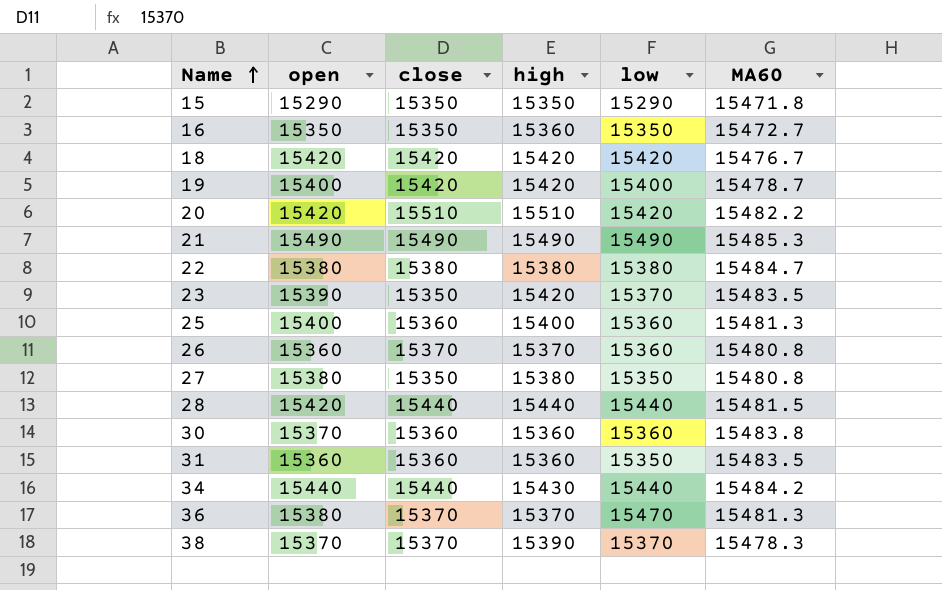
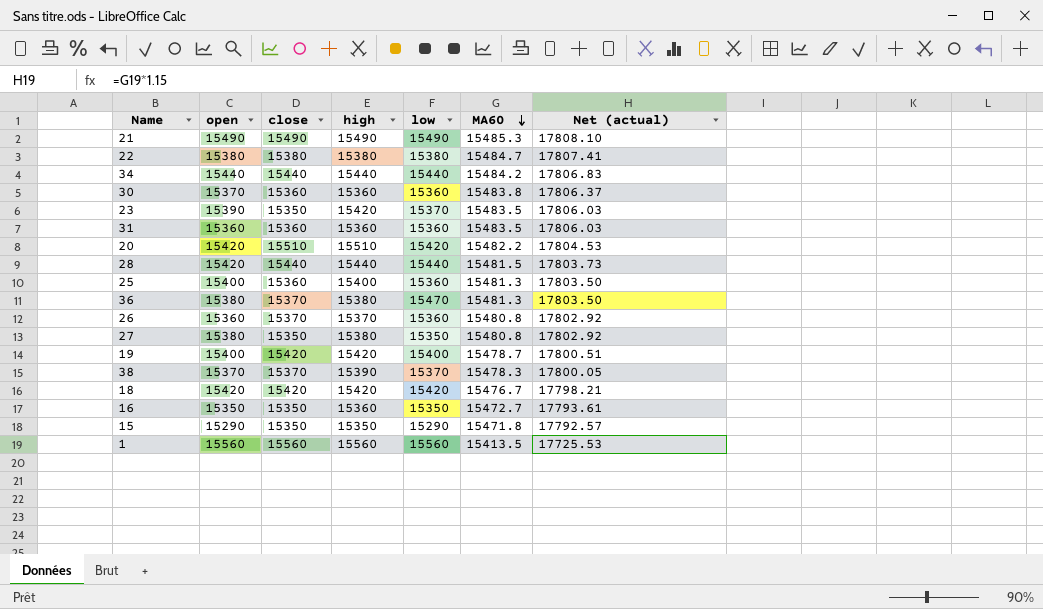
row order: Name ascending -> MA60 descending
column Net (actual) | formula: none -> [MA60] * 1.15
34 | high: 15430 -> 15440
31 | low: 15350 -> 15360
36 | high: 15370 -> 15380
row 1: none -> 15560 | 15560 | 15560 | 15560 | 15413.5 | 17725.53

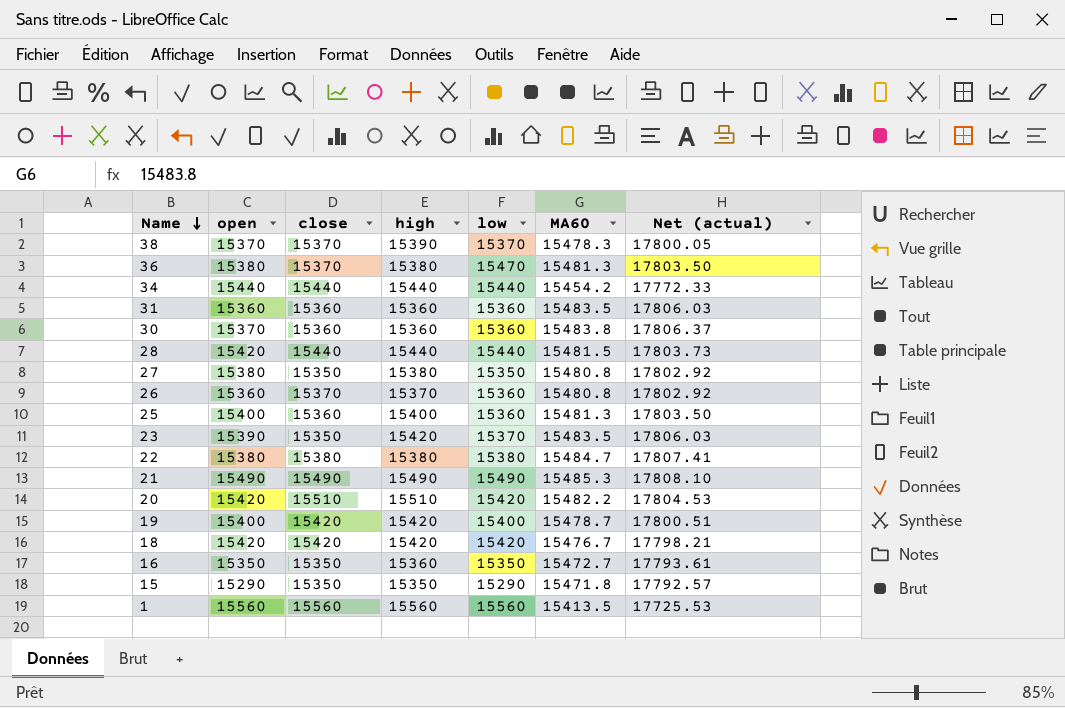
row order: MA60 descending -> Name descending
34 | MA60: 15484.2 -> 15454.2
34 | Net (actual): 17806.83 -> 17772.33

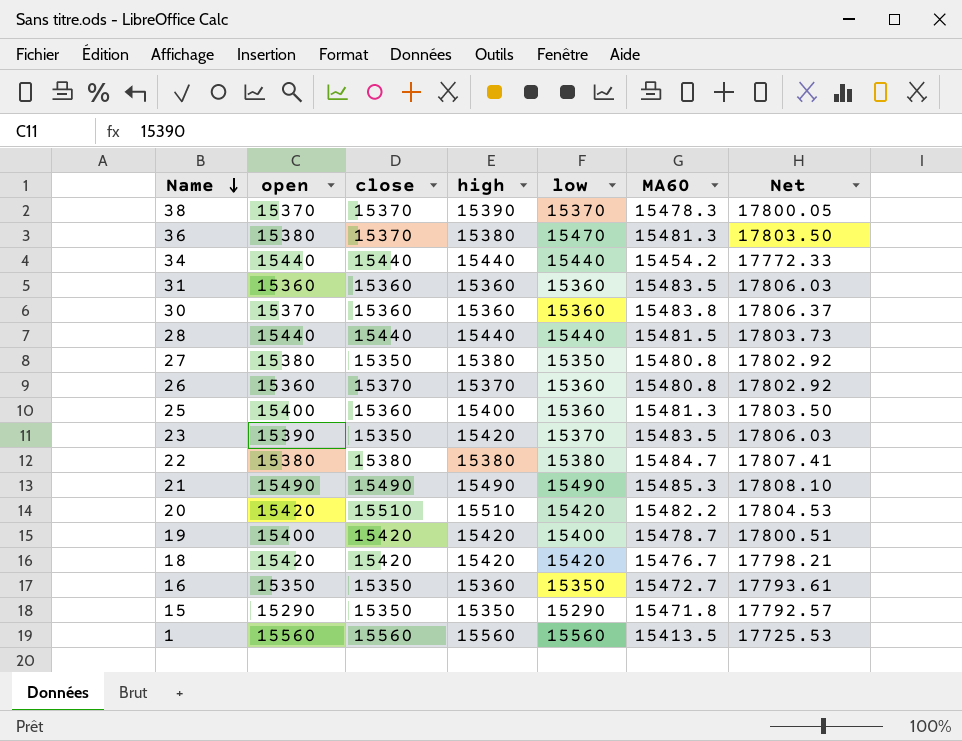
column name: Net (actual) -> Net
28 | open: 15420 -> 15440

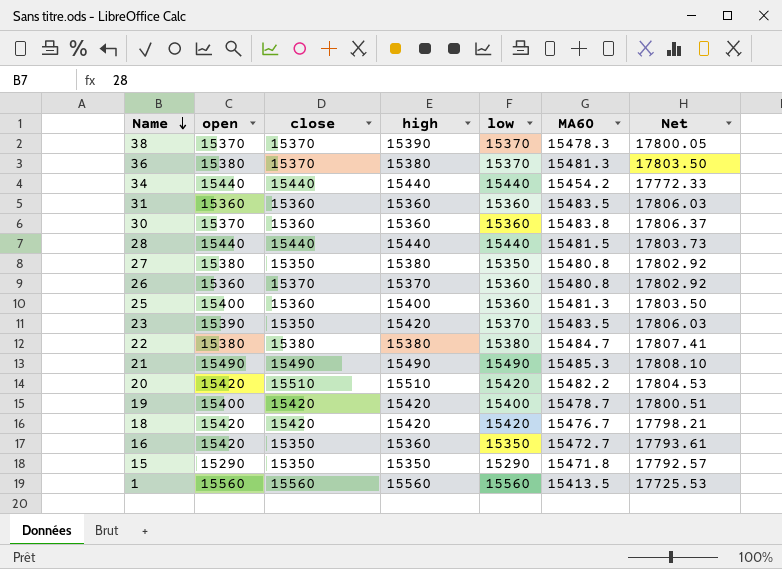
36 | low: 15470 -> 15370
16 | open: 15350 -> 15420

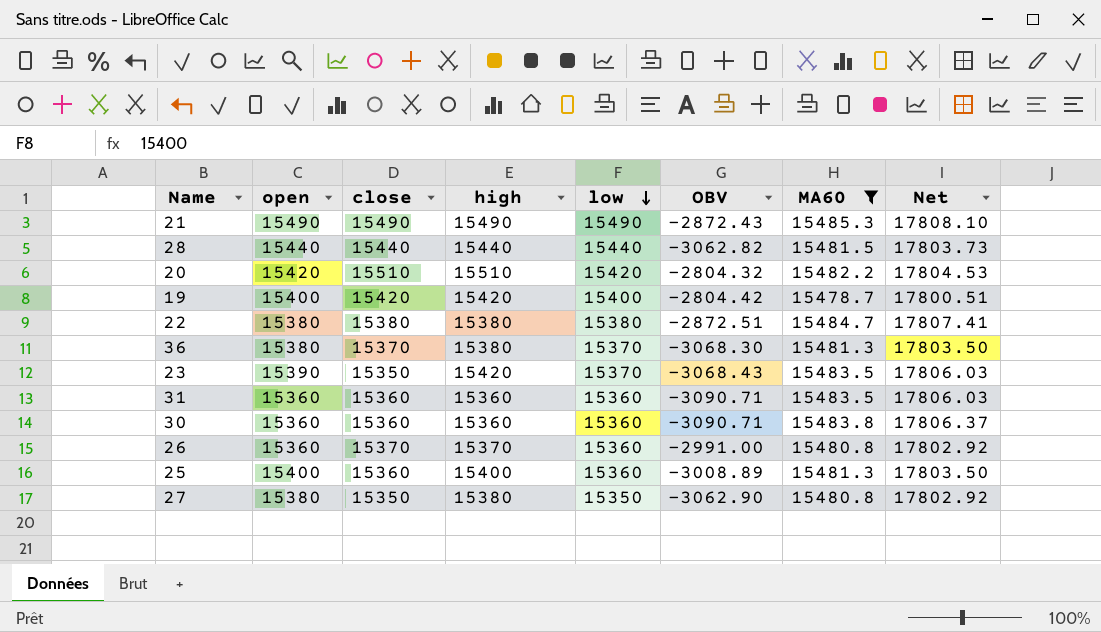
filter: none -> MA60 >= 15478.7
row order: Name descending -> low descending
column OBV | position: none -> 6
30 | open: 15370 -> 15360

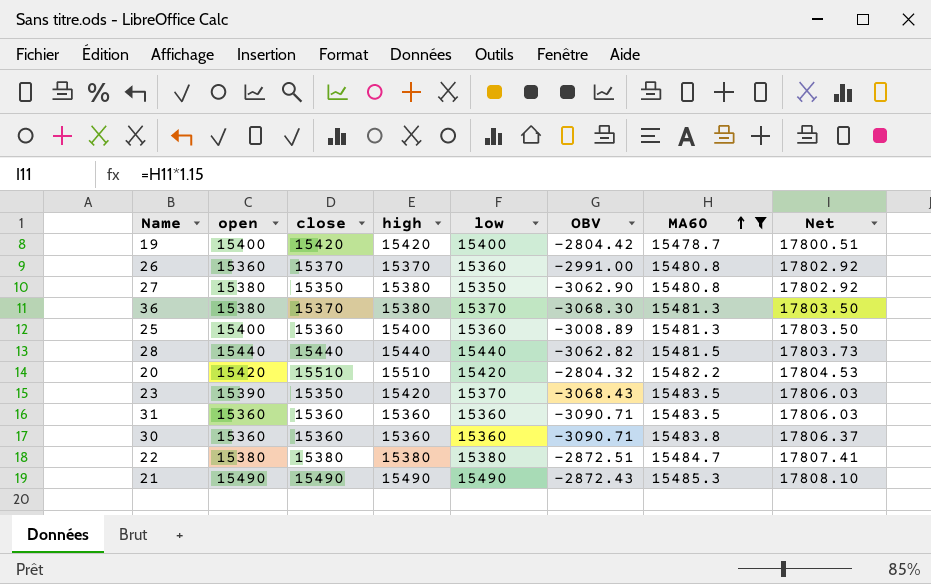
row order: low descending -> MA60 ascending

